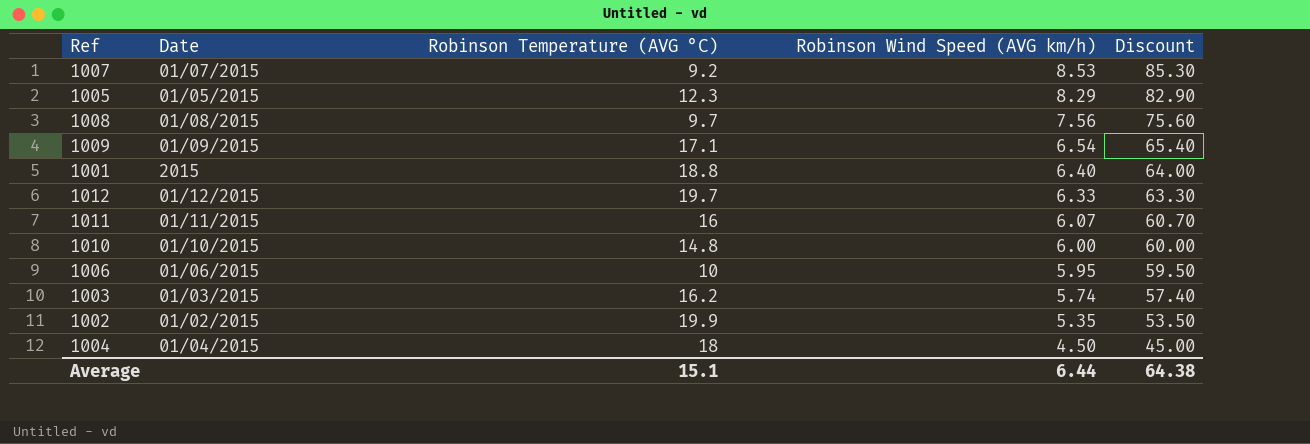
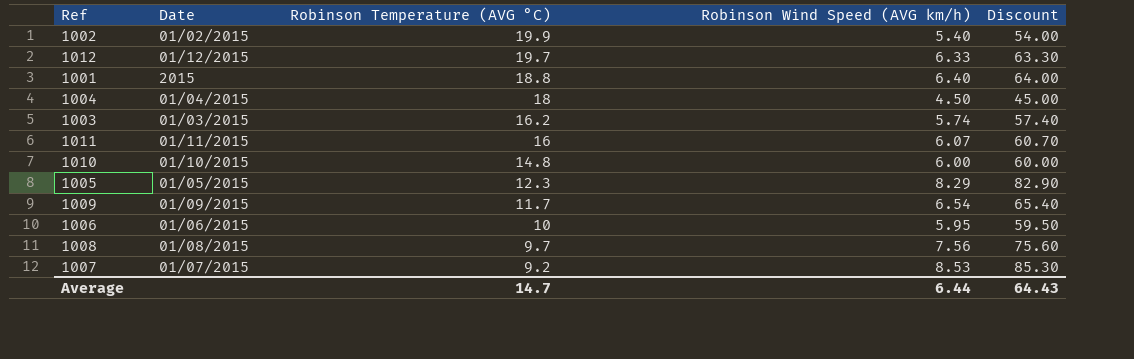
row order: Robinson Wind Speed (AVG km/h) descending -> Robinson Temperature (AVG °C) descending
1002 | Robinson Wind Speed (AVG km/h): 5.35 -> 5.40
1002 | Discount: 53.50 -> 54.00
1009 | Robinson Temperature (AVG °C): 17.1 -> 11.7
Average | Robinson Temperature (AVG °C): 15.1 -> 14.7
Average | Discount: 64.38 -> 64.43

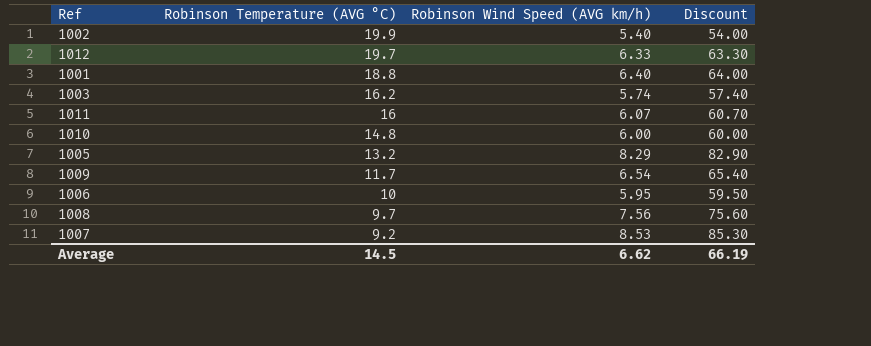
column Date | position: 2 -> none
row 1004: 01/04/2015 | 18 | 4.50 | 45.00 -> none
1005 | Robinson Temperature (AVG °C): 12.3 -> 13.2
Average | Robinson Temperature (AVG °C): 14.7 -> 14.5
Average | Robinson Wind Speed (AVG km/h): 6.44 -> 6.62
Average | Discount: 64.43 -> 66.19

